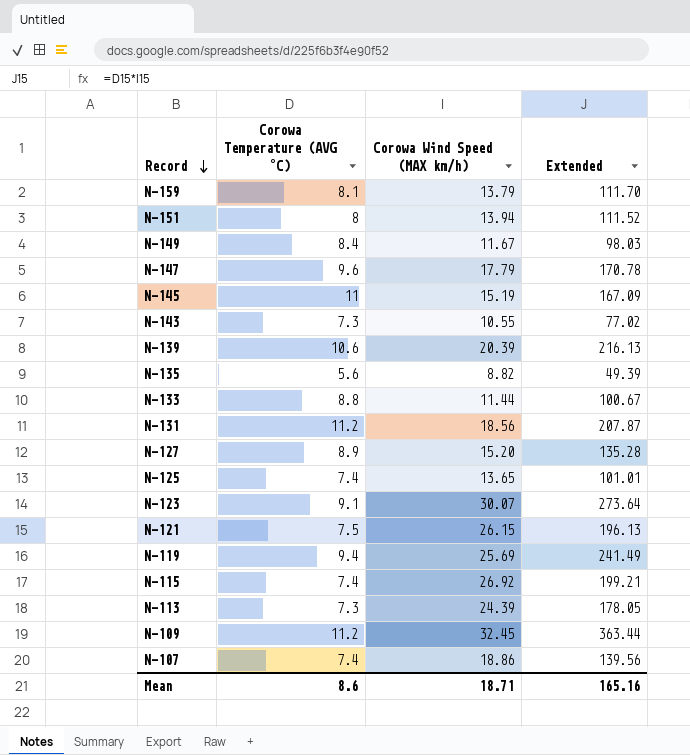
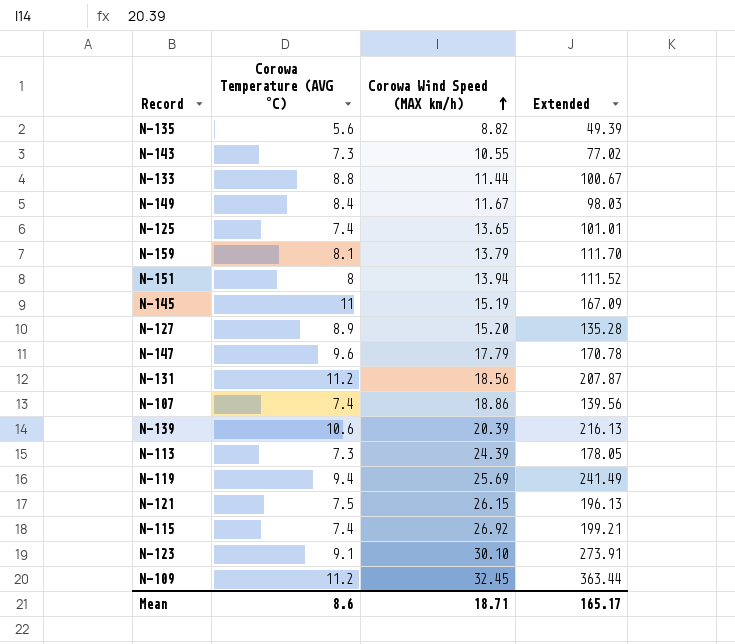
row order: Record descending -> Corowa Wind Speed (MAX km/h) ascending
N-123 | Corowa Wind Speed (MAX km/h): 30.07 -> 30.10
N-123 | Extended: 273.64 -> 273.91
Mean | Extended: 165.16 -> 165.17

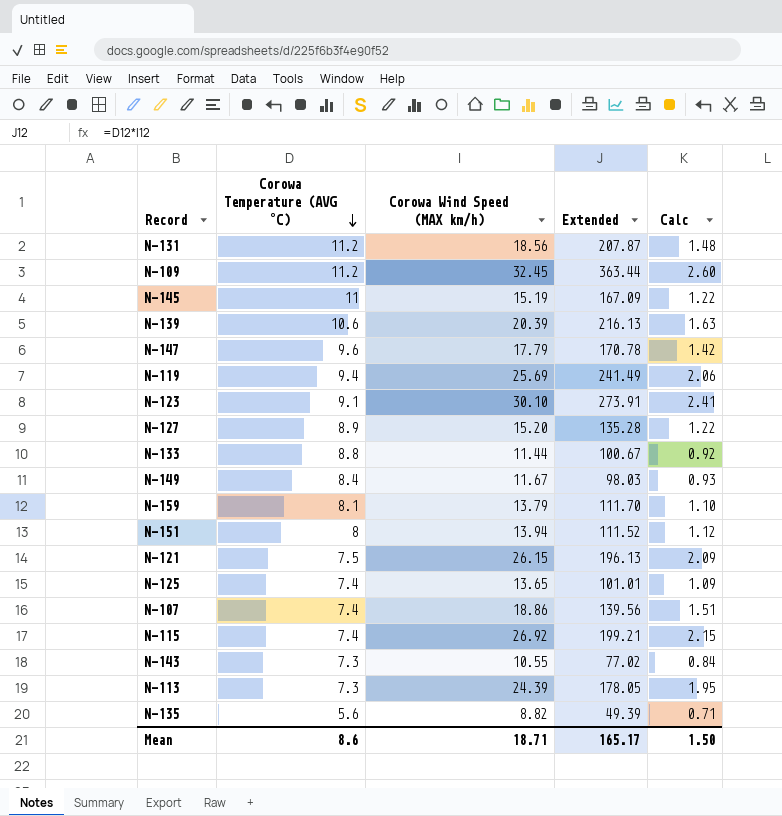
row order: Corowa Wind Speed (MAX km/h) ascending -> Corowa Temperature (AVG °C) descending
column Calc | formula: none -> [Corowa Wind Speed (MAX km/h)] * 0.08

